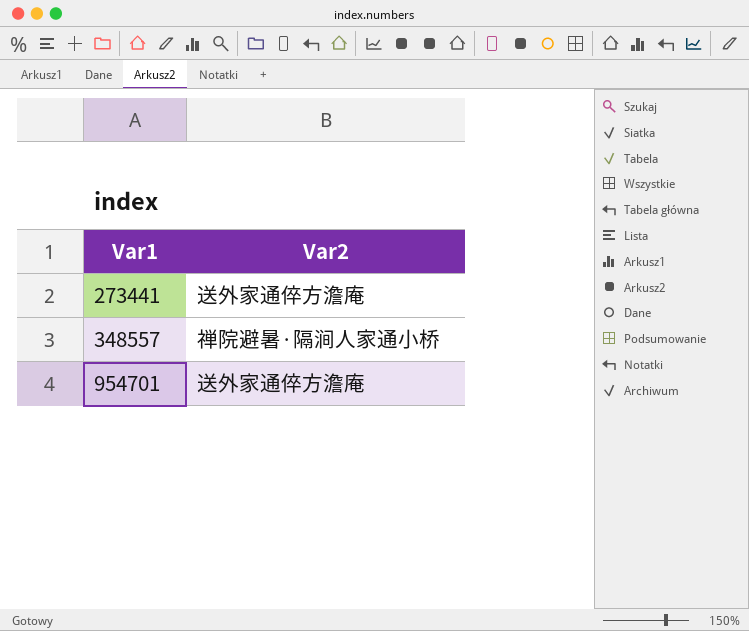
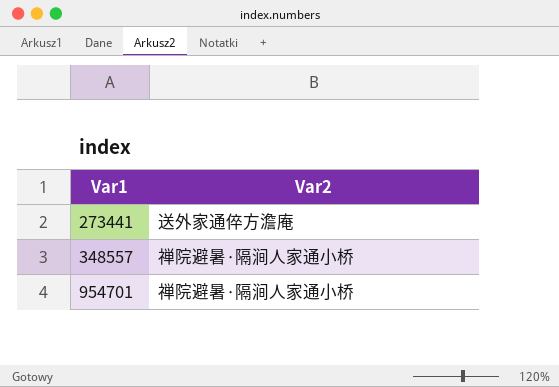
954701 | Var2: 送外家通倅方澹庵 -> 禅院避暑·隔涧人家通小桥

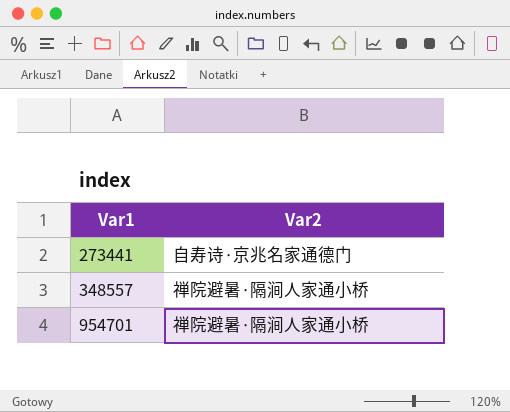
273441 | Var2: 送外家通倅方澹庵 -> 自寿诗·京兆名家通德门

